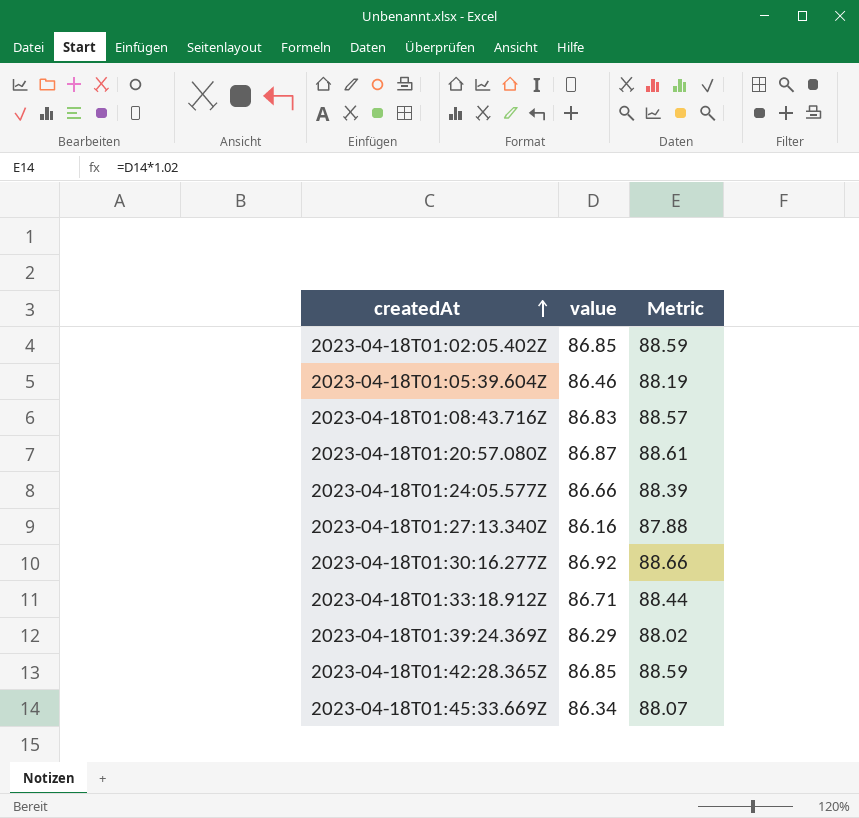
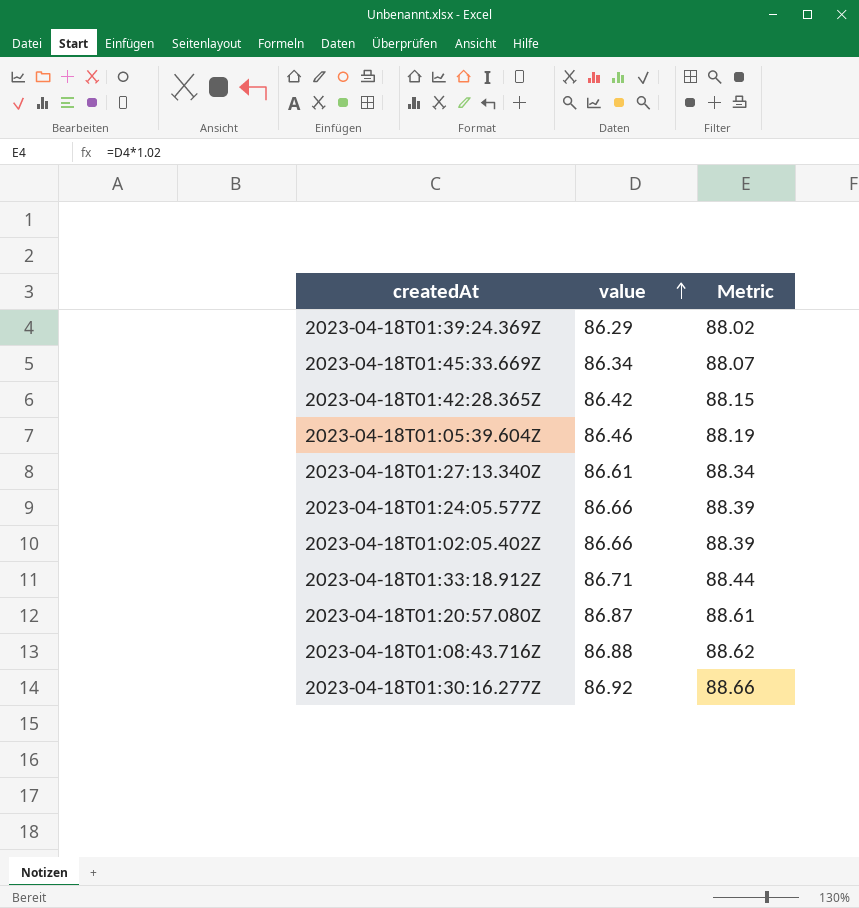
row order: createdAt ascending -> value ascending
2023-04-18T01:42:28.365Z | value: 86.85 -> 86.42
2023-04-18T01:42:28.365Z | Metric: 88.59 -> 88.15
2023-04-18T01:27:13.340Z | value: 86.16 -> 86.61
2023-04-18T01:27:13.340Z | Metric: 87.88 -> 88.34
2023-04-18T01:02:05.402Z | value: 86.85 -> 86.66
2023-04-18T01:02:05.402Z | Metric: 88.59 -> 88.39
2023-04-18T01:08:43.716Z | value: 86.83 -> 86.88
2023-04-18T01:08:43.716Z | Metric: 88.57 -> 88.62

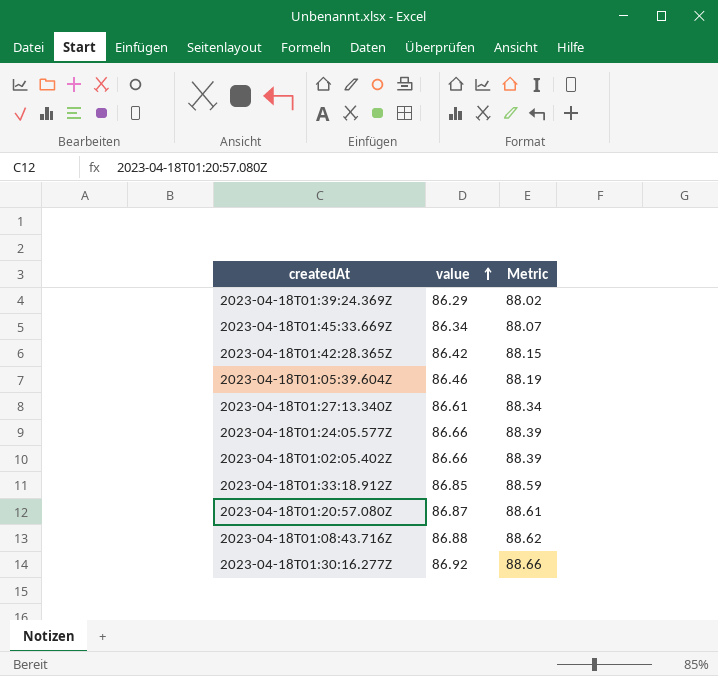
2023-04-18T01:33:18.912Z | value: 86.71 -> 86.85
2023-04-18T01:33:18.912Z | Metric: 88.44 -> 88.59

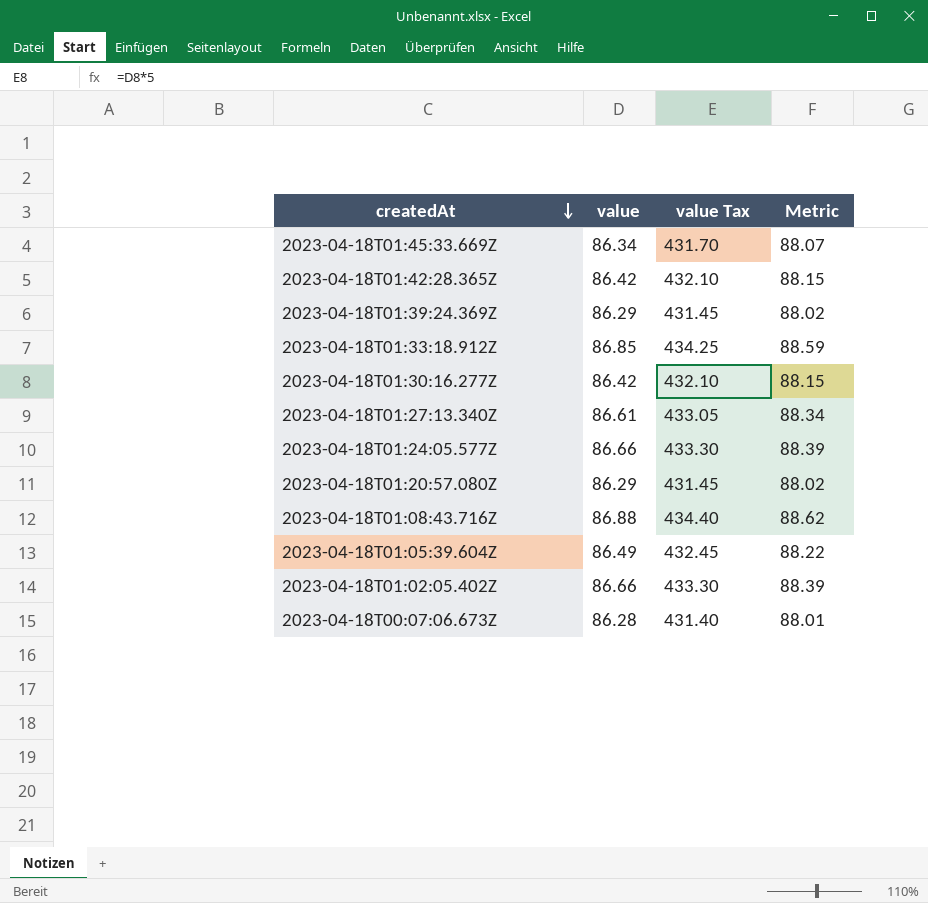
row order: value ascending -> createdAt descending
column value Tax | formula: none -> [value] * 5
2023-04-18T01:30:16.277Z | value: 86.92 -> 86.42
2023-04-18T01:30:16.277Z | Metric: 88.66 -> 88.15
2023-04-18T01:20:57.080Z | value: 86.87 -> 86.29
2023-04-18T01:20:57.080Z | Metric: 88.61 -> 88.02
2023-04-18T01:05:39.604Z | value: 86.46 -> 86.49
2023-04-18T01:05:39.604Z | Metric: 88.19 -> 88.22
row 2023-04-18T00:07:06.673Z: none -> 86.28 | 431.40 | 88.01

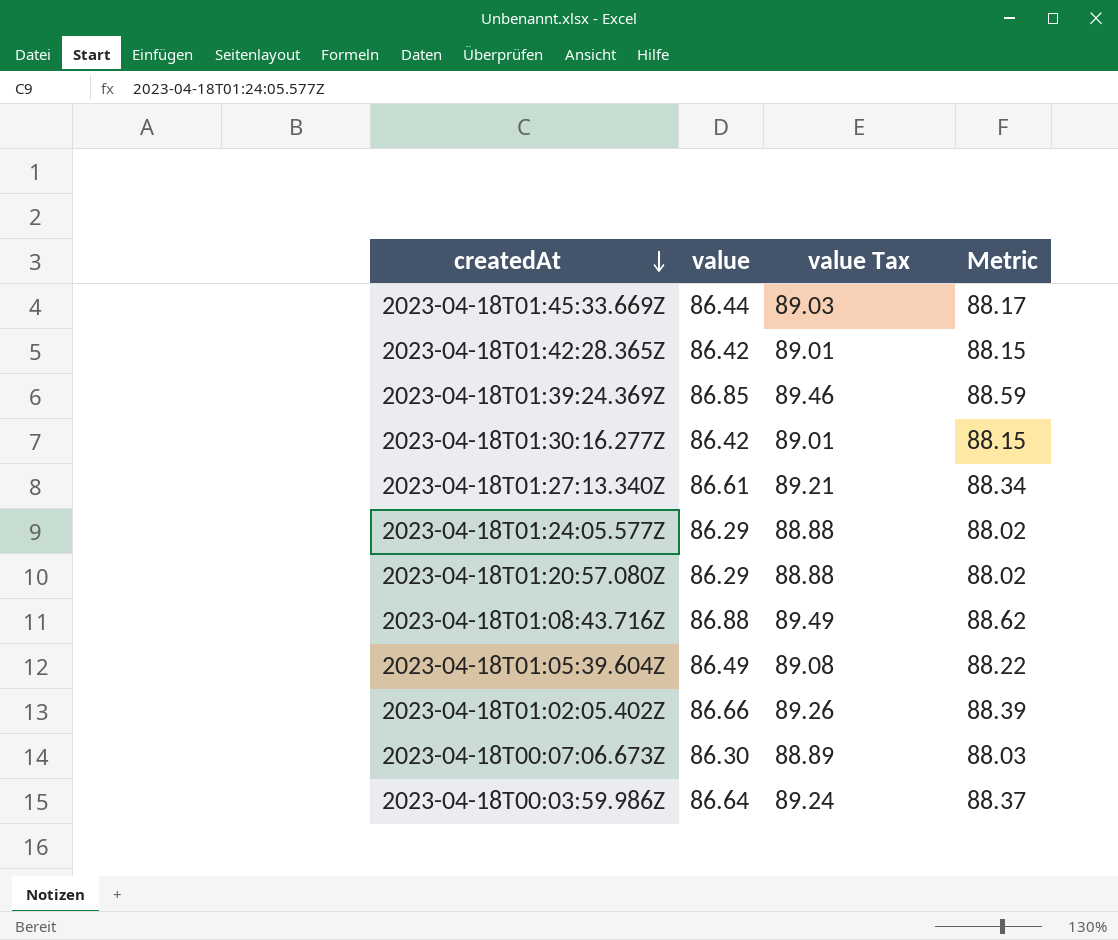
column value Tax | formula: [value] * 5 -> [value] * 1.03
row 2023-04-18T01:33:18.912Z: 86.85 | 434.25 | 88.59 -> none
2023-04-18T01:45:33.669Z | value: 86.34 -> 86.44
2023-04-18T01:45:33.669Z | Metric: 88.07 -> 88.17
2023-04-18T01:39:24.369Z | value: 86.29 -> 86.85
2023-04-18T01:39:24.369Z | Metric: 88.02 -> 88.59
2023-04-18T01:24:05.577Z | value: 86.66 -> 86.29
2023-04-18T01:24:05.577Z | Metric: 88.39 -> 88.02
2023-04-18T00:07:06.673Z | value: 86.28 -> 86.30
2023-04-18T00:07:06.673Z | Metric: 88.01 -> 88.03
row 2023-04-18T00:03:59.986Z: none -> 86.64 | 89.24 | 88.37

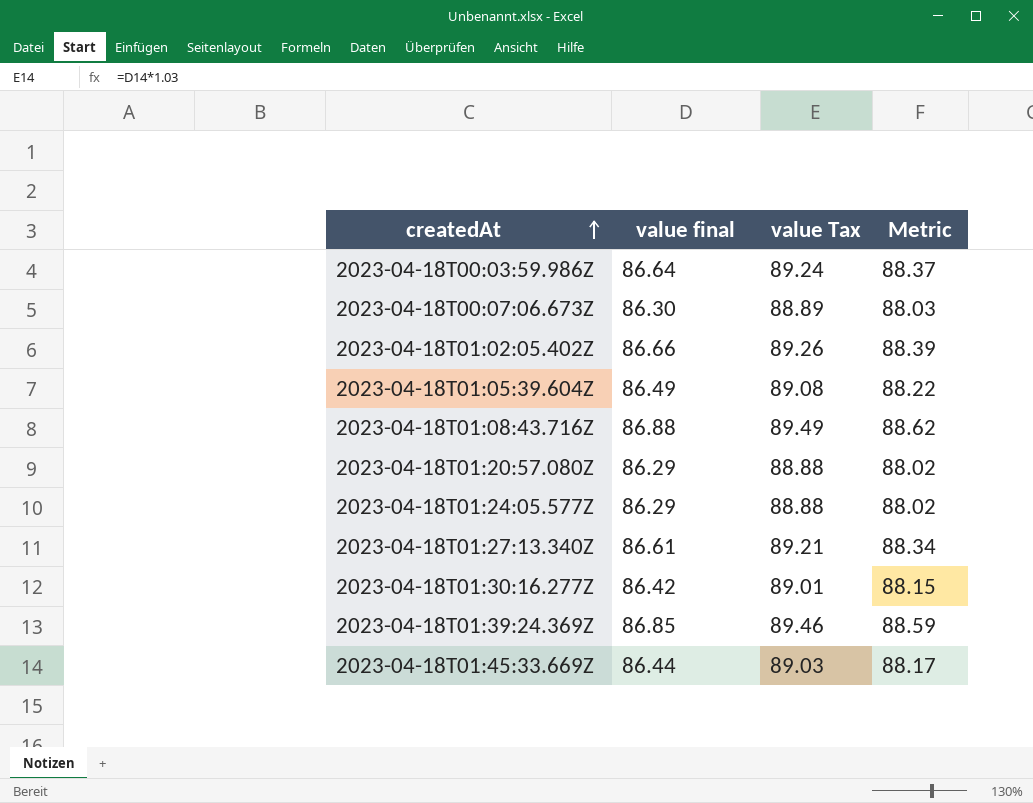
row order: createdAt descending -> createdAt ascending
column name: value -> value final
row 2023-04-18T01:42:28.365Z: 86.42 | 89.01 | 88.15 -> none

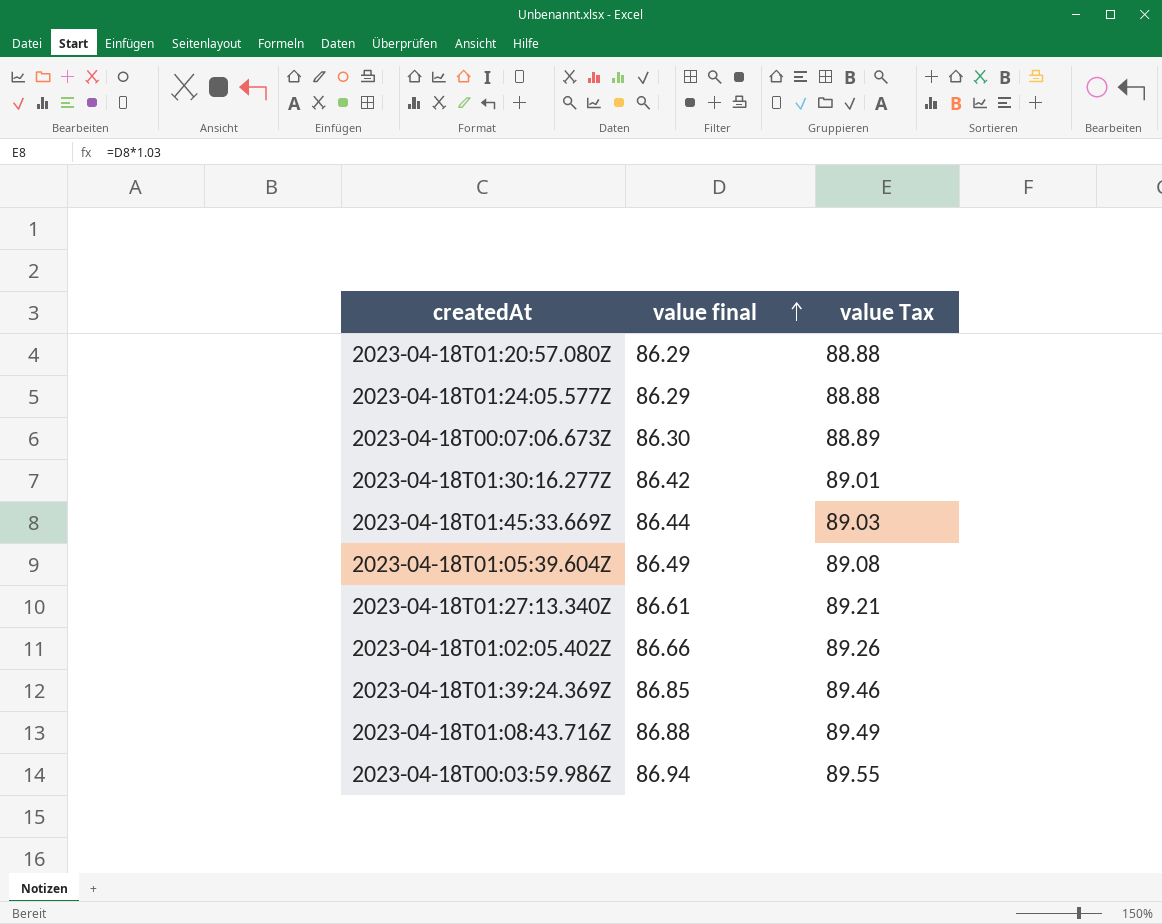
row order: createdAt ascending -> value final ascending
column Metric | formula: [value final] * 1.02 -> none
2023-04-18T00:03:59.986Z | value final: 86.64 -> 86.94
2023-04-18T00:03:59.986Z | value Tax: 89.24 -> 89.55

